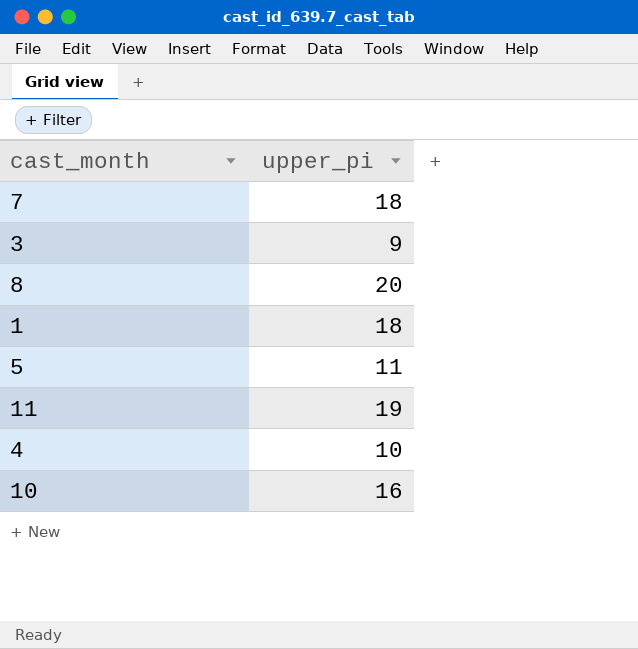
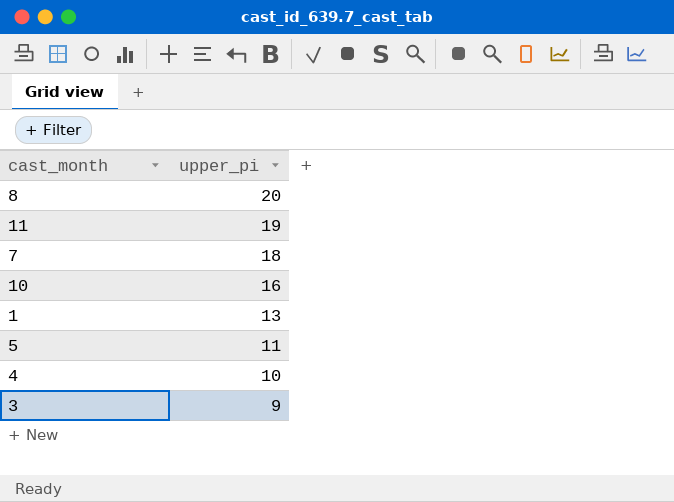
row order: none -> upper_pi descending
1 | upper_pi: 18 -> 13

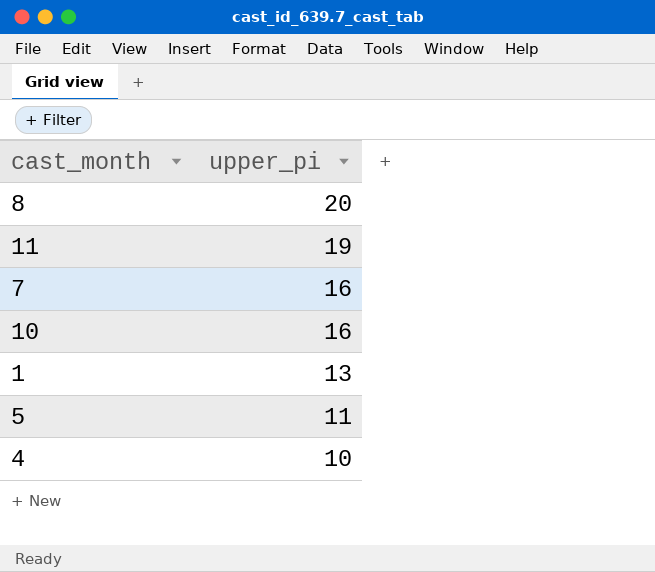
row 3: 9 -> none
7 | upper_pi: 18 -> 16

